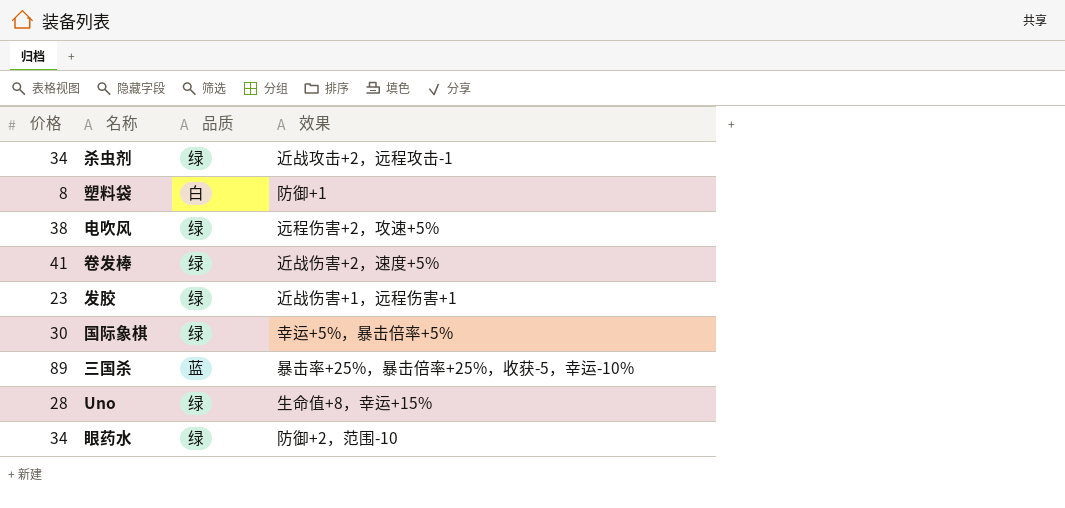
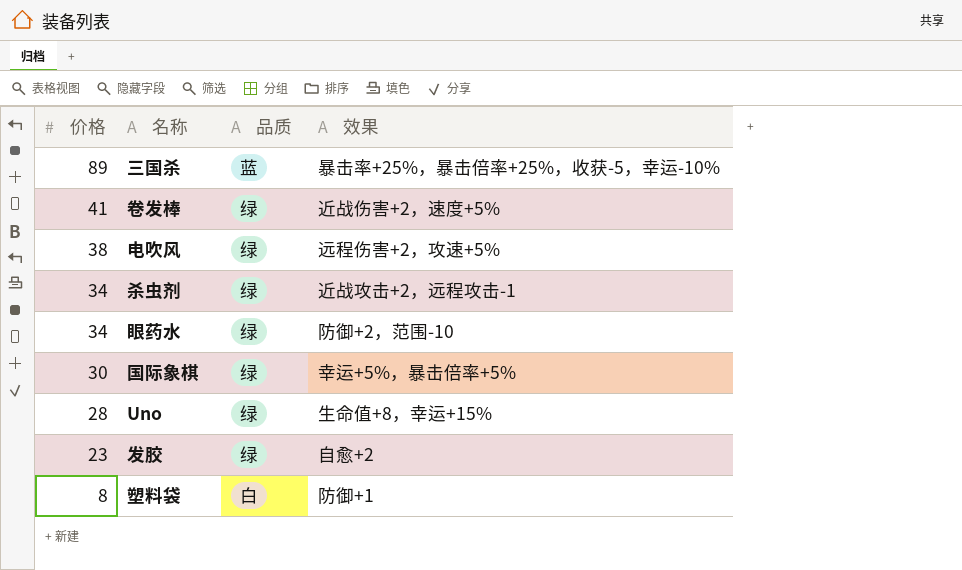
row order: none -> 价格 descending
发胶 | 效果: 近战伤害+1，远程伤害+1 -> 自愈+2

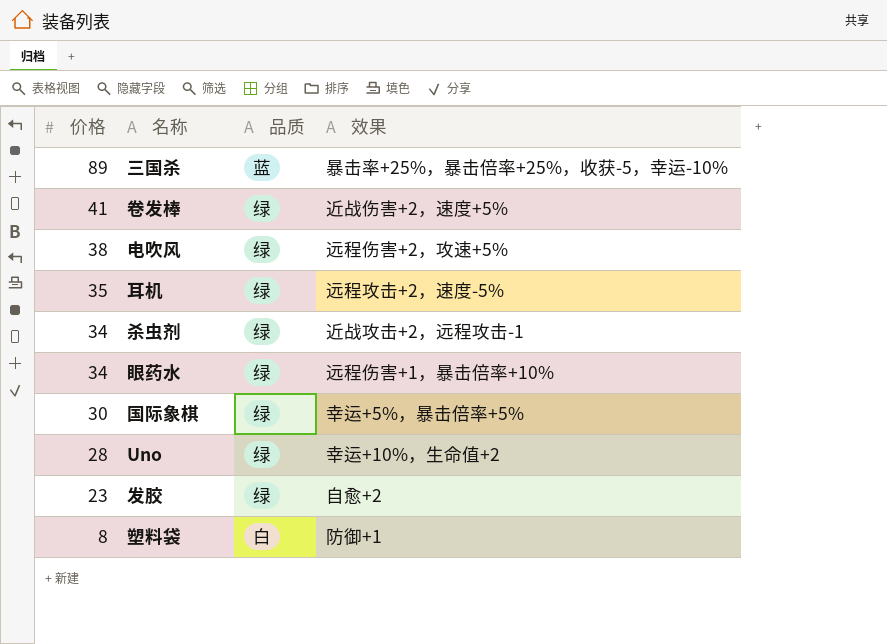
row 耳机: none -> 35 | 绿 | 远程攻击+2，速度-5%
眼药水 | 效果: 防御+2，范围-10 -> 远程伤害+1，暴击倍率+10%
Uno | 效果: 生命值+8，幸运+15% -> 幸运+10%，生命值+2

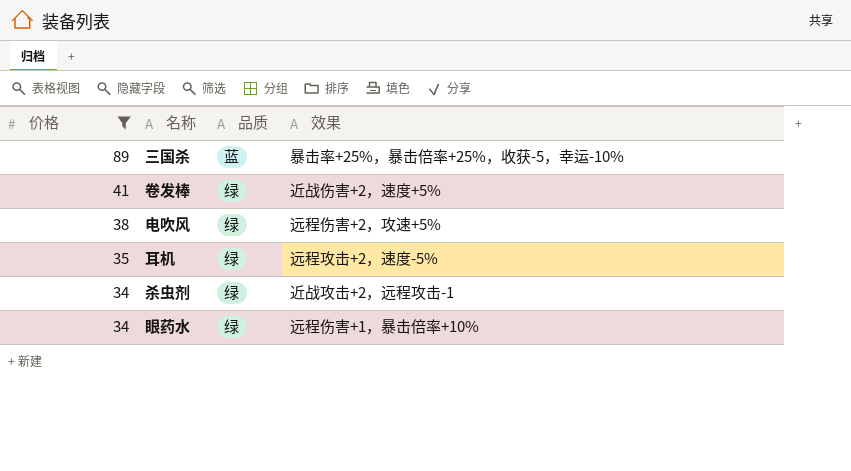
filter: none -> 价格 >= 34

